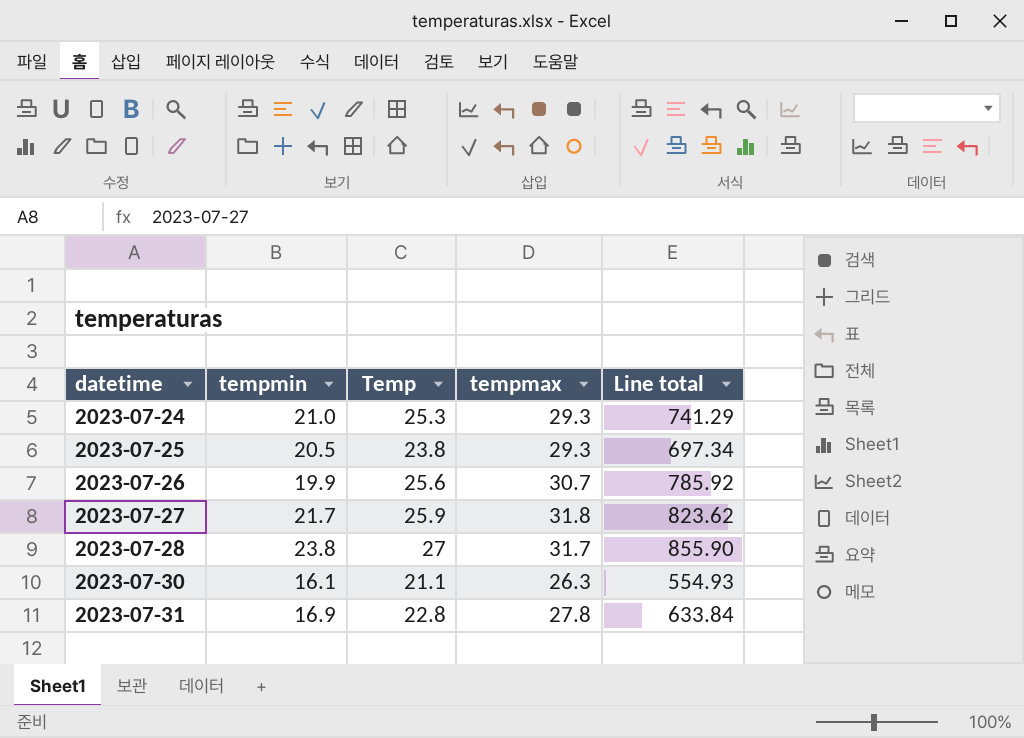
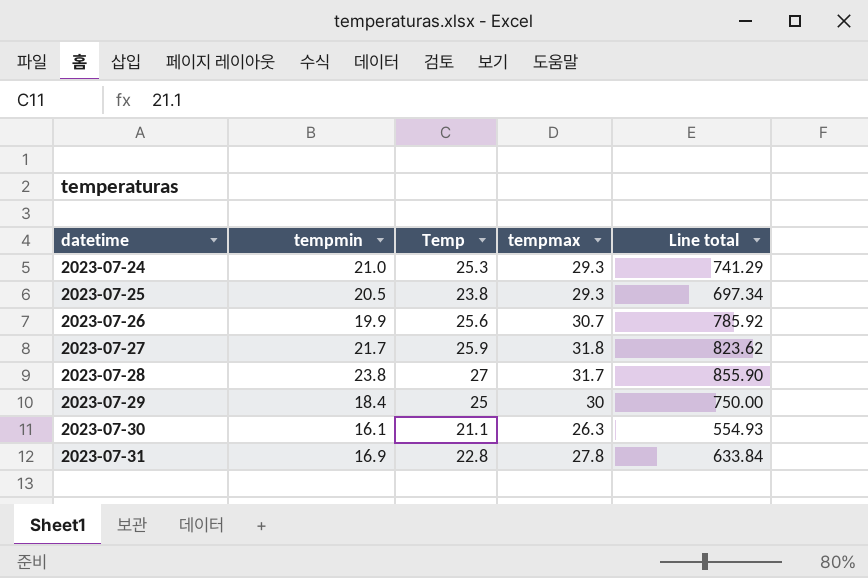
row 2023-07-29: none -> 18.4 | 25 | 30 | 750.00

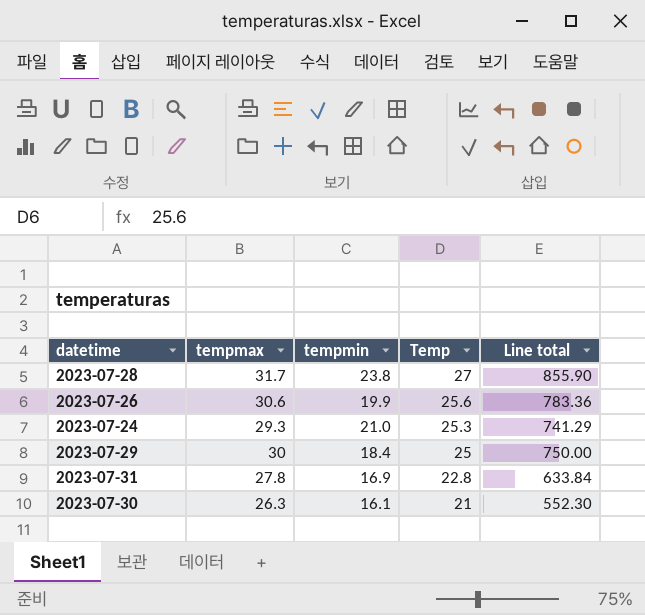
row order: datetime ascending -> Temp descending
column tempmax | position: 4 -> 2
row 2023-07-25: 20.5 | 23.8 | 29.3 | 697.34 -> none
row 2023-07-27: 21.7 | 25.9 | 31.8 | 823.62 -> none
2023-07-26 | tempmax: 30.7 -> 30.6
2023-07-26 | Line total: 785.92 -> 783.36
2023-07-30 | Temp: 21.1 -> 21
2023-07-30 | Line total: 554.93 -> 552.30

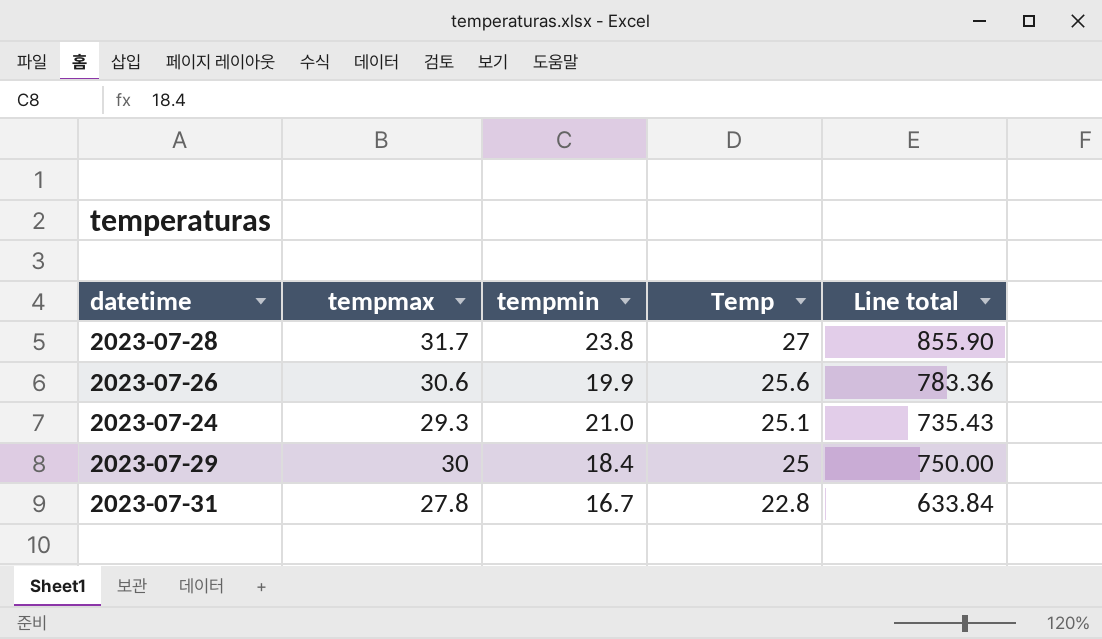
row 2023-07-30: 26.3 | 16.1 | 21 | 552.30 -> none
2023-07-24 | Temp: 25.3 -> 25.1
2023-07-24 | Line total: 741.29 -> 735.43
2023-07-31 | tempmin: 16.9 -> 16.7

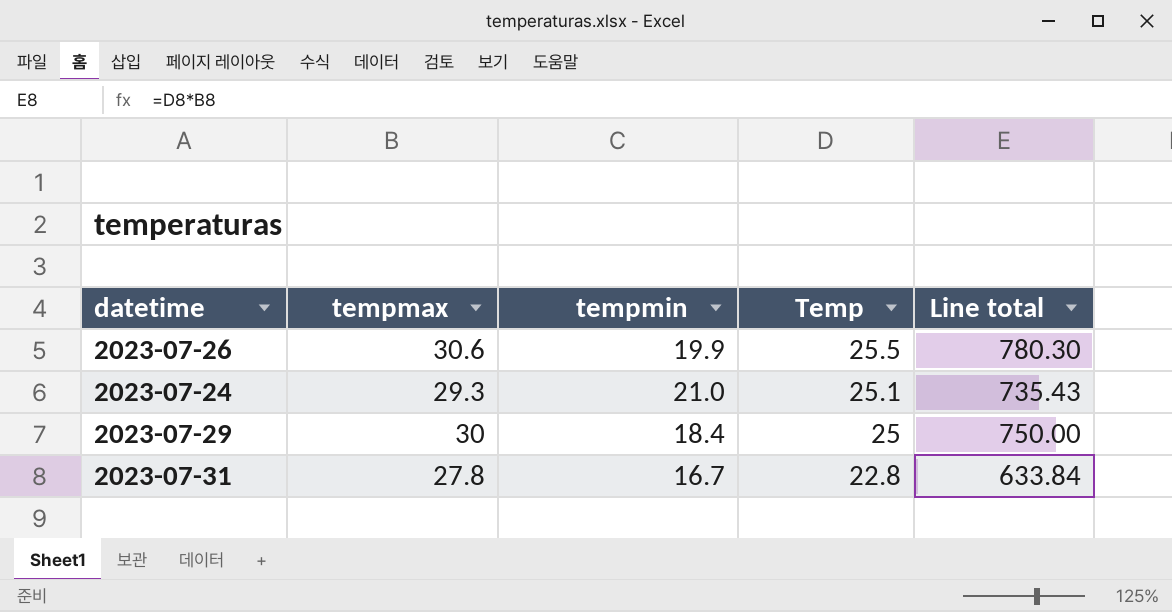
row 2023-07-28: 31.7 | 23.8 | 27 | 855.90 -> none
2023-07-26 | Temp: 25.6 -> 25.5
2023-07-26 | Line total: 783.36 -> 780.30

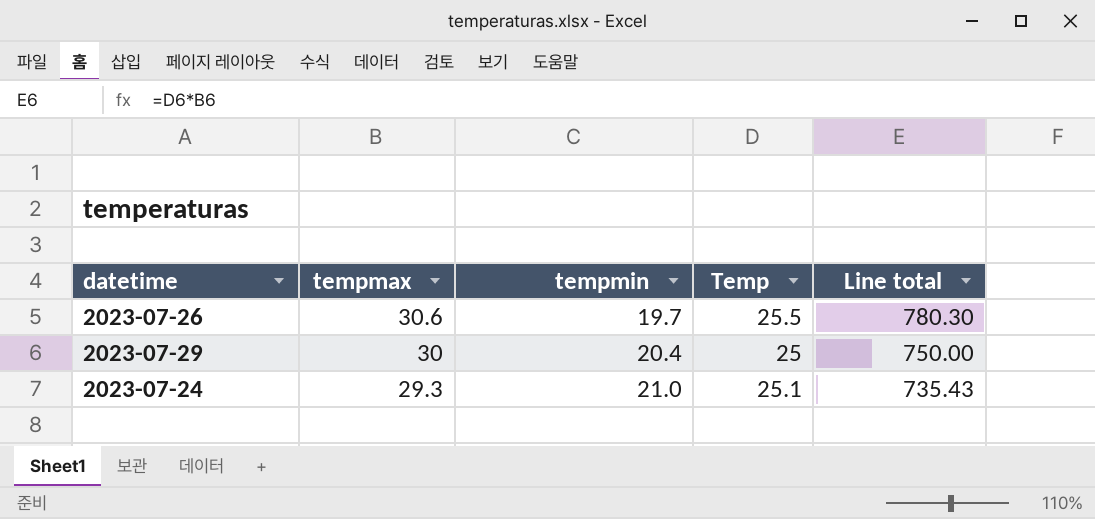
row order: Temp descending -> tempmax descending
row 2023-07-31: 27.8 | 16.7 | 22.8 | 633.84 -> none
2023-07-26 | tempmin: 19.9 -> 19.7
2023-07-29 | tempmin: 18.4 -> 20.4

